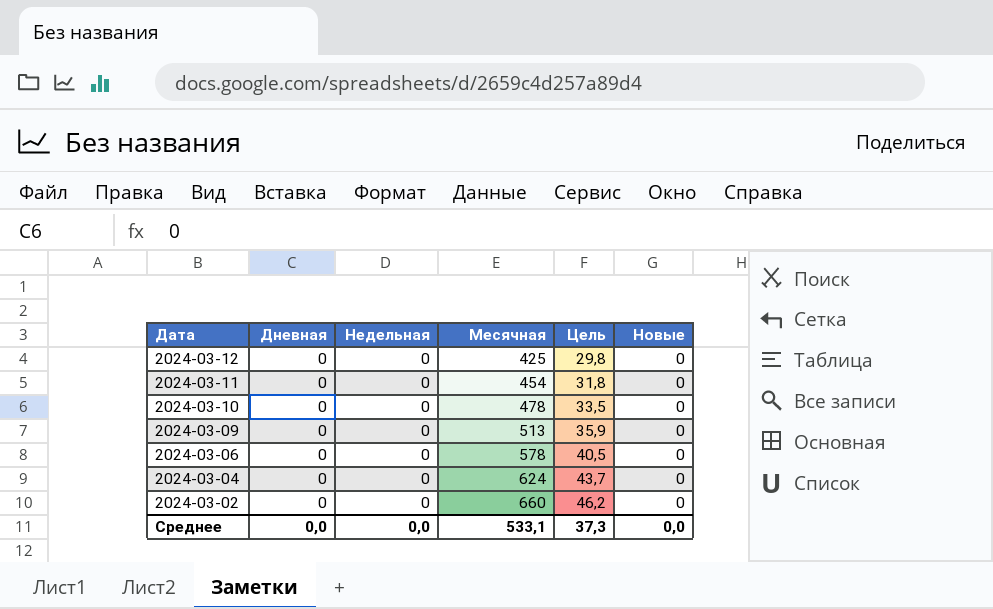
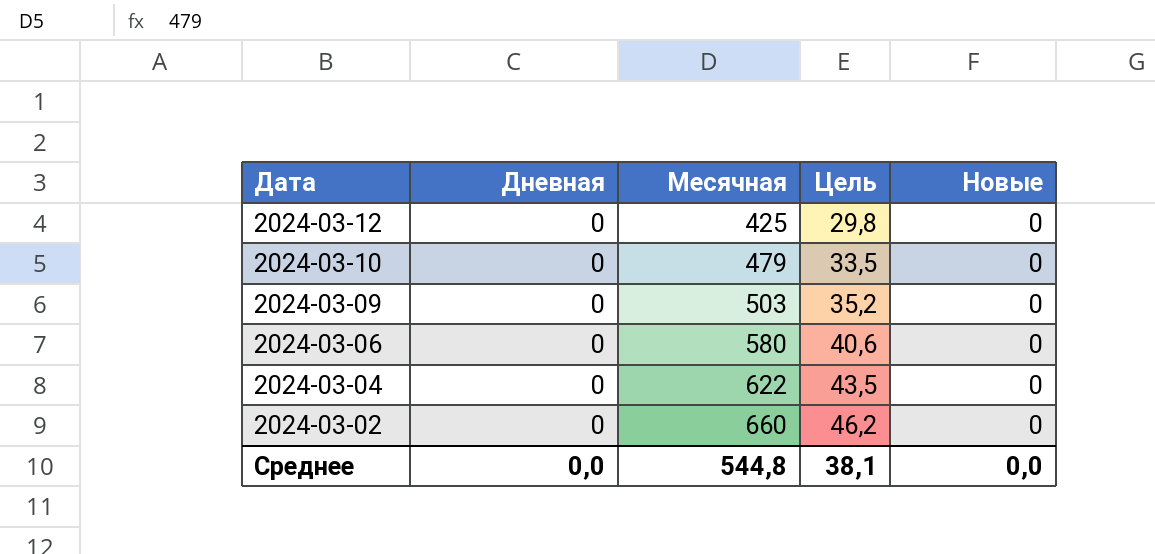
column Недельная | position: 3 -> none
row 2024-03-11: 0 | 0 | 454 | 31,8 | 0 -> none
2024-03-10 | Месячная: 478 -> 479
2024-03-09 | Месячная: 513 -> 503
2024-03-09 | Цель: 35,9 -> 35,2
2024-03-06 | Месячная: 578 -> 580
2024-03-06 | Цель: 40,5 -> 40,6
2024-03-04 | Месячная: 624 -> 622
2024-03-04 | Цель: 43,7 -> 43,5
Среднее | Месячная: 533,1 -> 544,8
Среднее | Цель: 37,3 -> 38,1

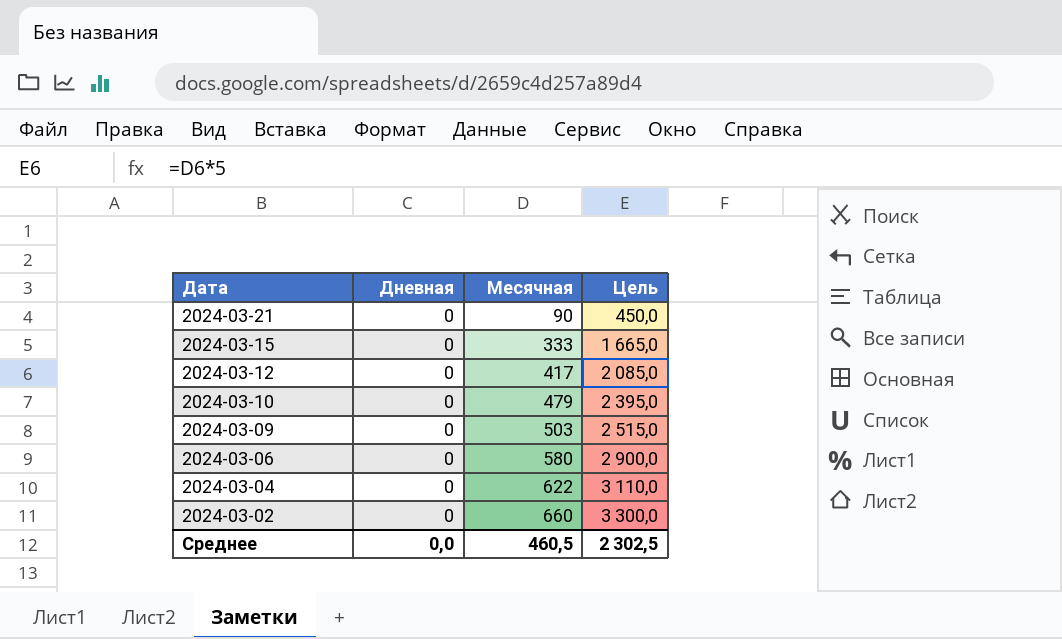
column Новые | position: 5 -> none
column Цель | formula: [Месячная] * 0,07 -> [Месячная] * 5
row 2024-03-21: none -> 0 | 90 | 450,0
row 2024-03-15: none -> 0 | 333 | 1 665,0
2024-03-12 | Месячная: 425 -> 417
Среднее | Месячная: 544,8 -> 460,5
Среднее | Цель: 38,1 -> 2 302,5

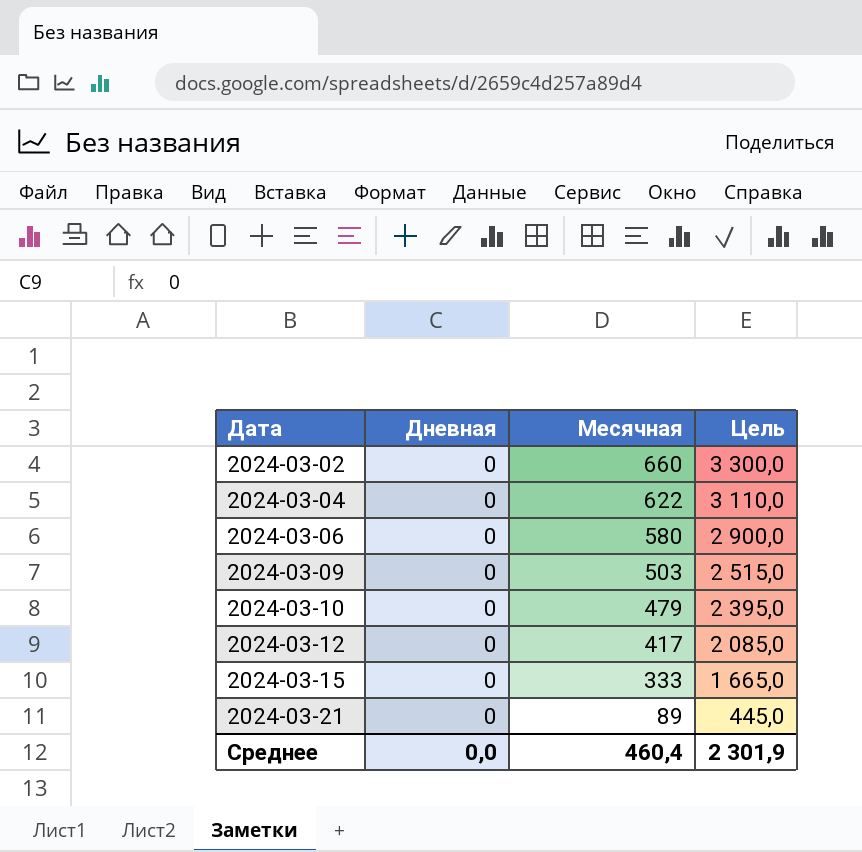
row order: Дата descending -> Дата ascending
2024-03-21 | Месячная: 90 -> 89
2024-03-21 | Цель: 450,0 -> 445,0
Среднее | Месячная: 460,5 -> 460,4
Среднее | Цель: 2 302,5 -> 2 301,9

